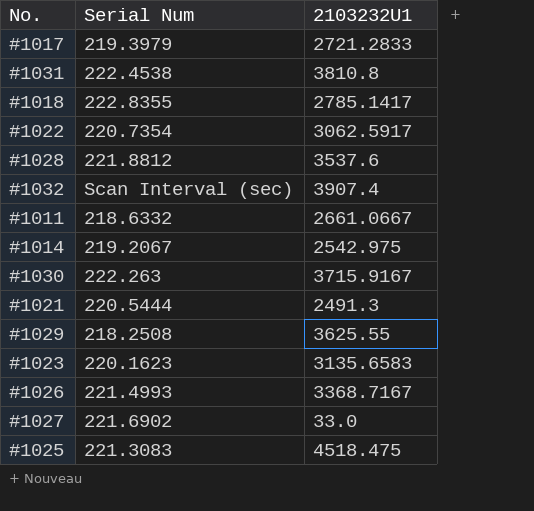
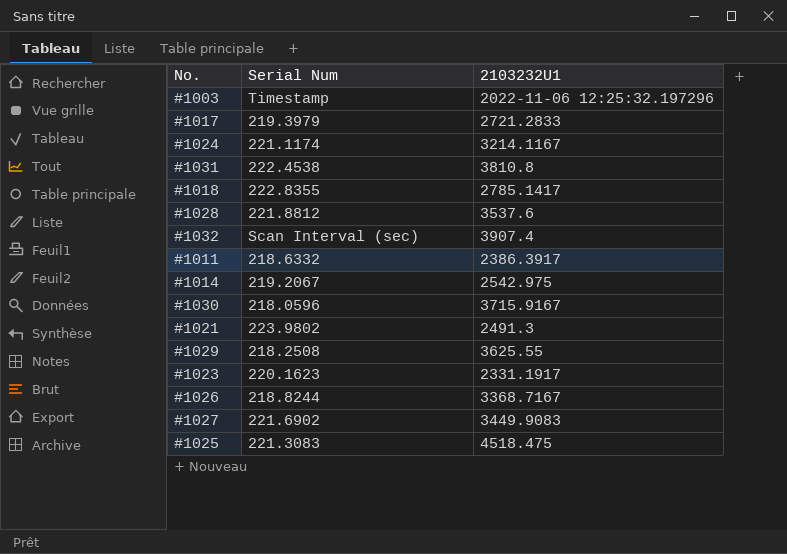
row #1022: 220.7354 | 3062.5917 -> none
row #1003: none -> Timestamp | 2022-11-06 12:25:32.197296
row #1024: none -> 221.1174 | 3214.1167
#1011 | 2103232U1: 2661.0667 -> 2386.3917
#1030 | Serial Num: 222.263 -> 218.0596
#1021 | Serial Num: 220.5444 -> 223.9802
#1023 | 2103232U1: 3135.6583 -> 2331.1917
#1026 | Serial Num: 221.4993 -> 218.8244
#1027 | 2103232U1: 33.0 -> 3449.9083

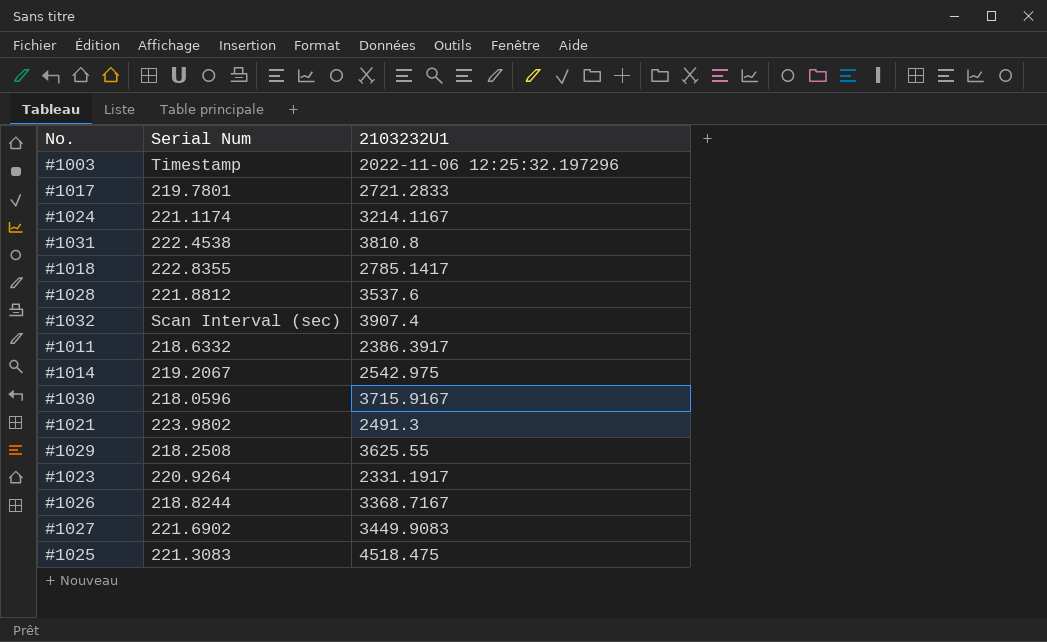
#1017 | Serial Num: 219.3979 -> 219.7801
#1023 | Serial Num: 220.1623 -> 220.9264

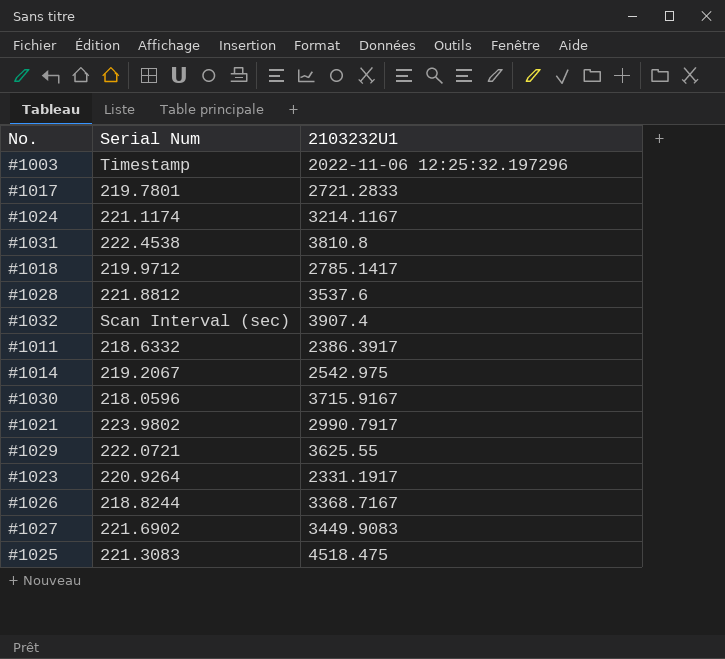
#1018 | Serial Num: 222.8355 -> 219.9712
#1021 | 2103232U1: 2491.3 -> 2990.7917
#1029 | Serial Num: 218.2508 -> 222.0721

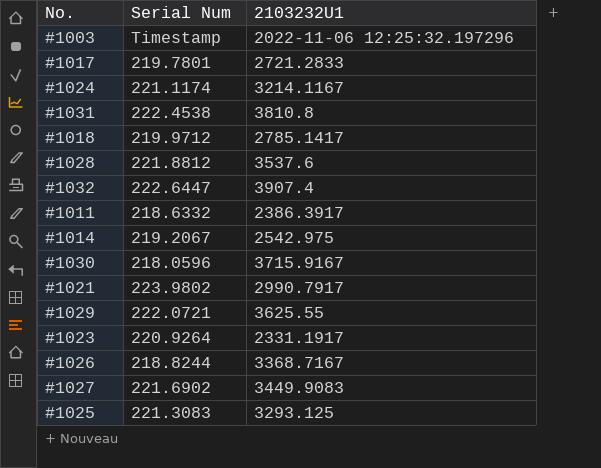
#1032 | Serial Num: Scan Interval (sec) -> 222.6447
#1025 | 2103232U1: 4518.475 -> 3293.125

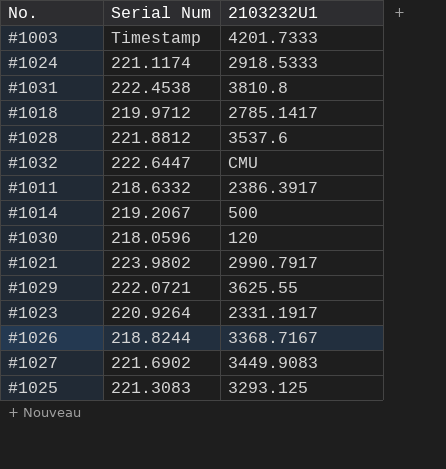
row #1017: 219.7801 | 2721.2833 -> none
#1003 | 2103232U1: 2022-11-06 12:25:32.197296 -> 4201.7333
#1024 | 2103232U1: 3214.1167 -> 2918.5333
#1032 | 2103232U1: 3907.4 -> CMU
#1014 | 2103232U1: 2542.975 -> 500
#1030 | 2103232U1: 3715.9167 -> 120

